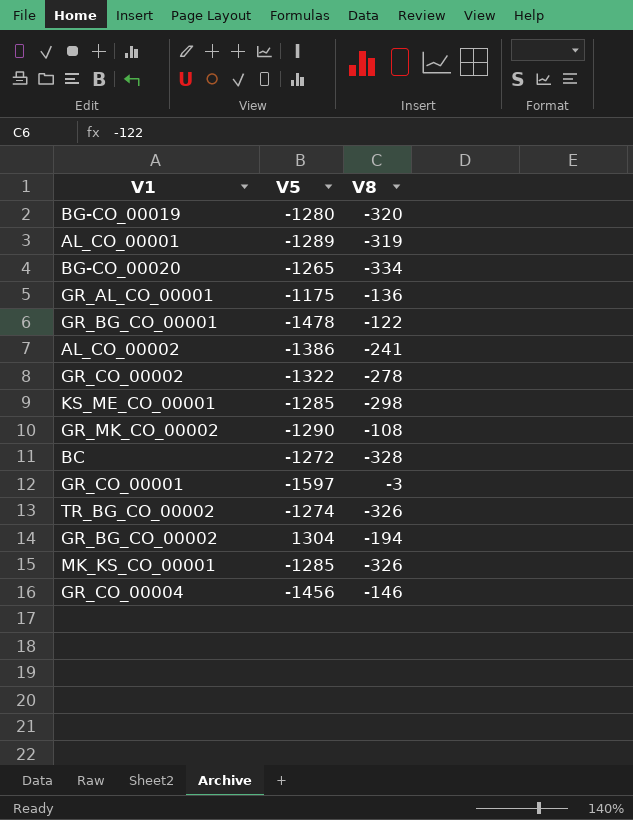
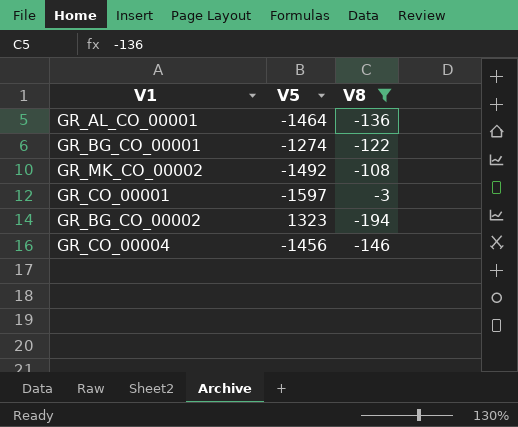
filter: none -> V8 >= -194
GR_AL_CO_00001 | V5: -1175 -> -1464
GR_BG_CO_00001 | V5: -1478 -> -1274
GR_MK_CO_00002 | V5: -1290 -> -1492
GR_BG_CO_00002 | V5: 1304 -> 1323

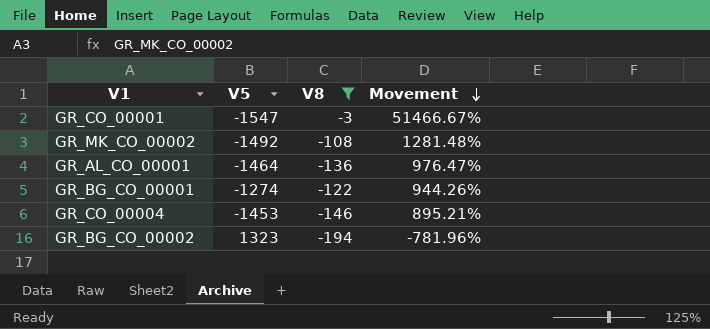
row order: none -> Movement descending
column Movement | formula: none -> ([V5] - [V8]) / [V8]
GR_CO_00001 | V5: -1597 -> -1547
GR_CO_00004 | V5: -1456 -> -1453

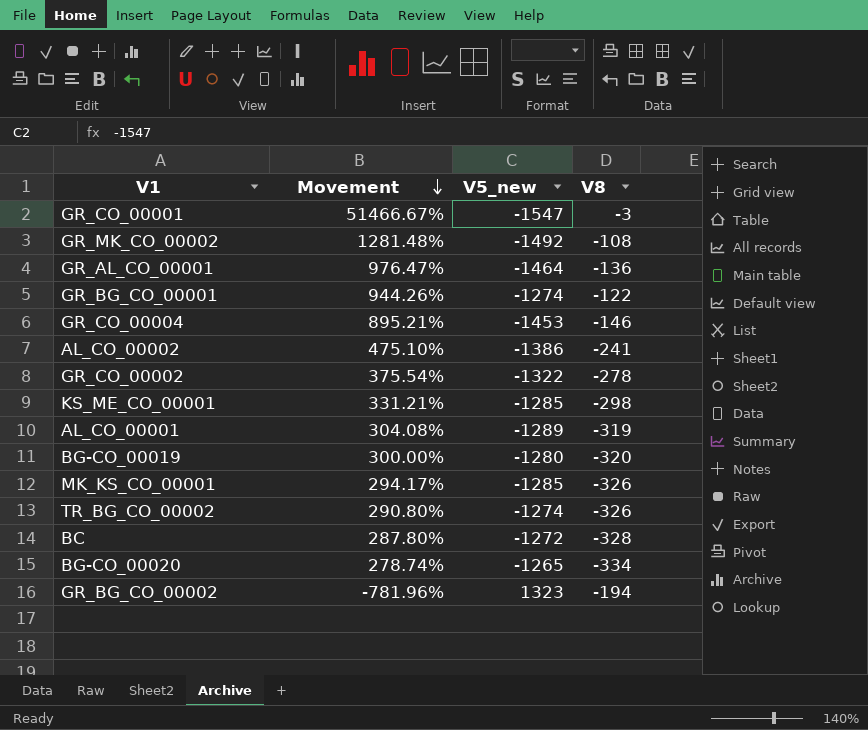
filter: V8 >= -194 -> none
column Movement | position: 4 -> 2
column name: V5 -> V5_new

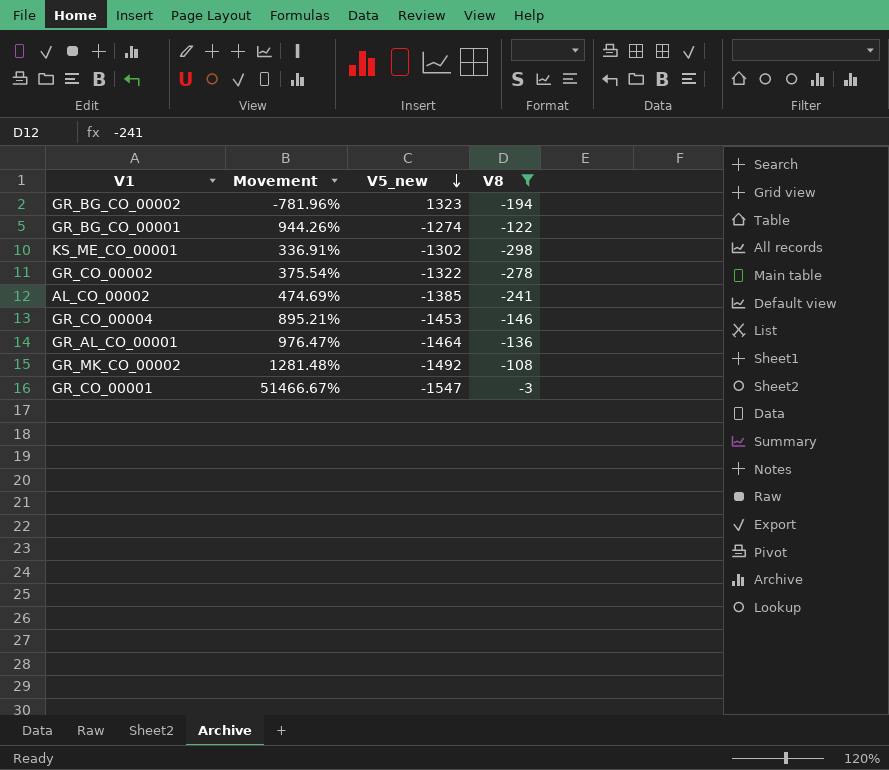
filter: none -> V8 >= -298
row order: Movement descending -> V5_new descending
KS_ME_CO_00001 | Movement: 331.21% -> 336.91%
KS_ME_CO_00001 | V5_new: -1285 -> -1302
AL_CO_00002 | Movement: 475.10% -> 474.69%
AL_CO_00002 | V5_new: -1386 -> -1385

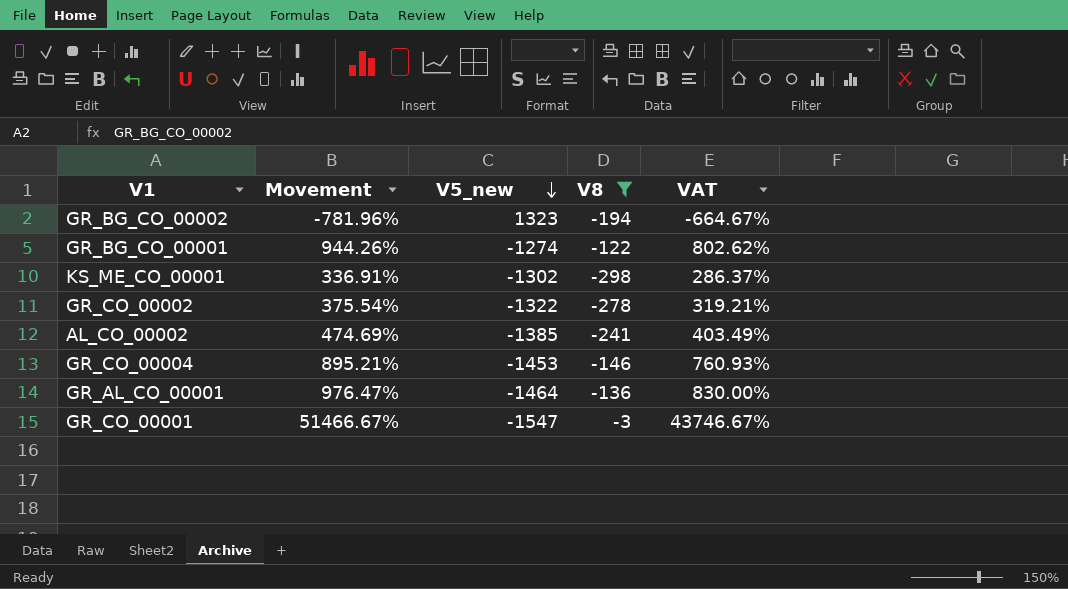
column VAT | formula: none -> [Movement] * 0.85
row GR_MK_CO_00002: 1281.48% | -1492 | -108 -> none

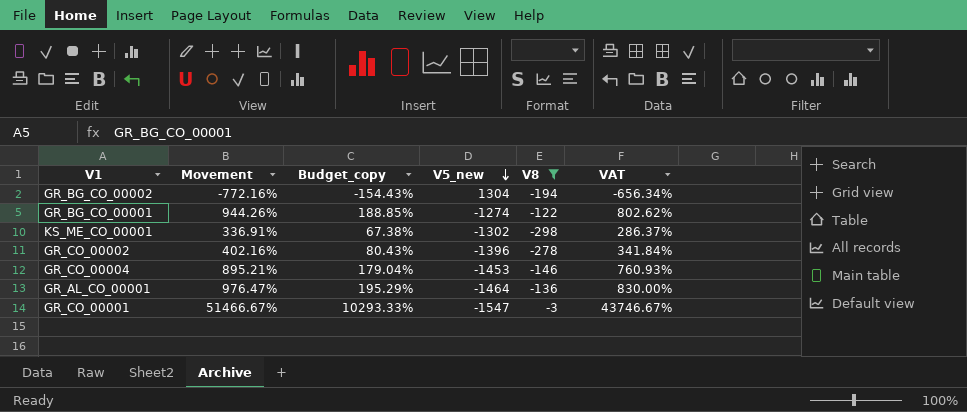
column Budget_copy | formula: none -> [Movement] * 0.2
row AL_CO_00002: 474.69% | -1385 | -241 | 403.49% -> none
GR_BG_CO_00002 | Movement: -781.96% -> -772.16%
GR_BG_CO_00002 | V5_new: 1323 -> 1304
GR_BG_CO_00002 | VAT: -664.67% -> -656.34%
GR_CO_00002 | Movement: 375.54% -> 402.16%
GR_CO_00002 | V5_new: -1322 -> -1396
GR_CO_00002 | VAT: 319.21% -> 341.84%

